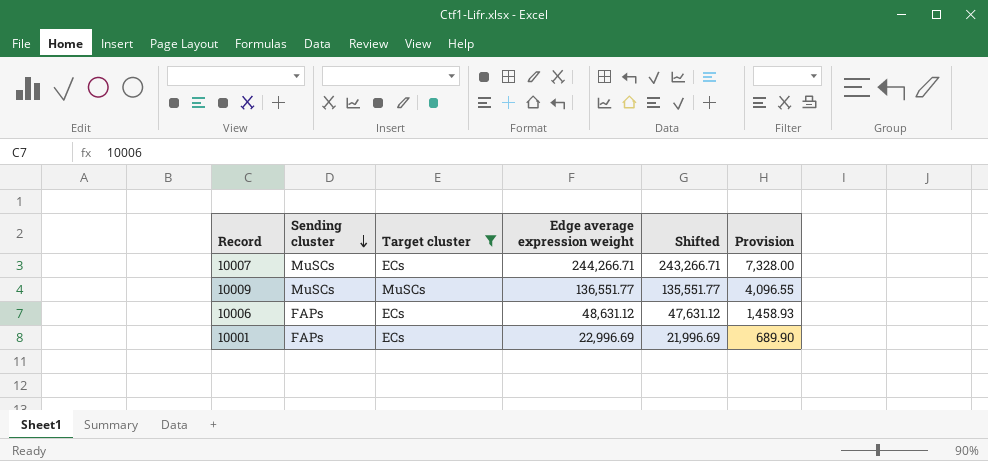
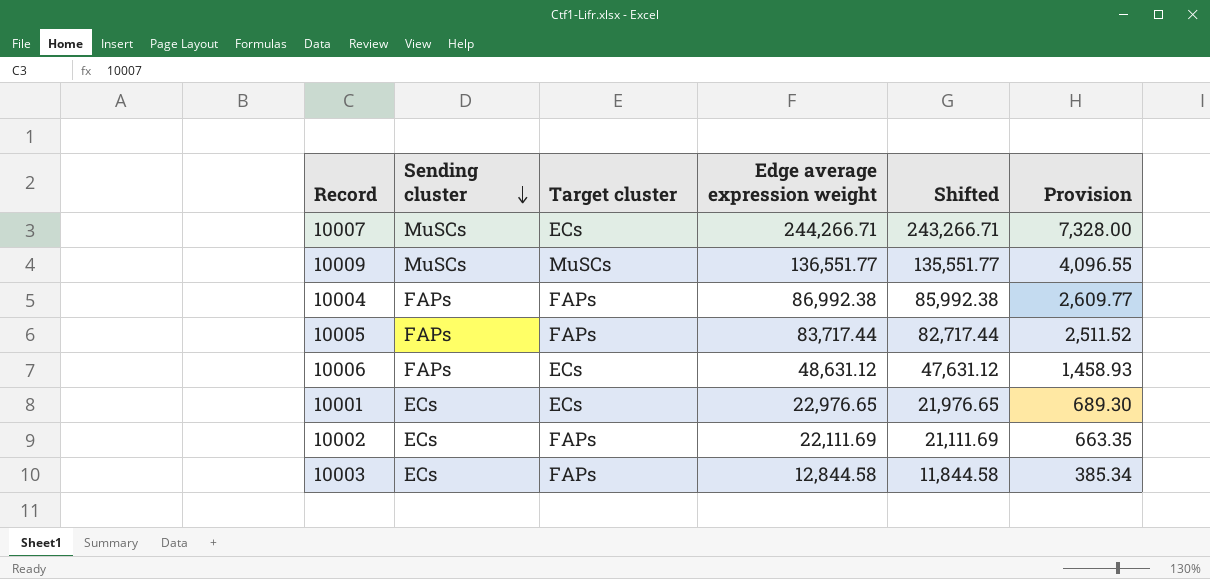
filter: Target cluster != FAPs -> none
10001 | Sending cluster: FAPs -> ECs
10001 | Edge average expression weight: 22,996.69 -> 22,976.65
10001 | Shifted: 21,996.69 -> 21,976.65
10001 | Provision: 689.90 -> 689.30

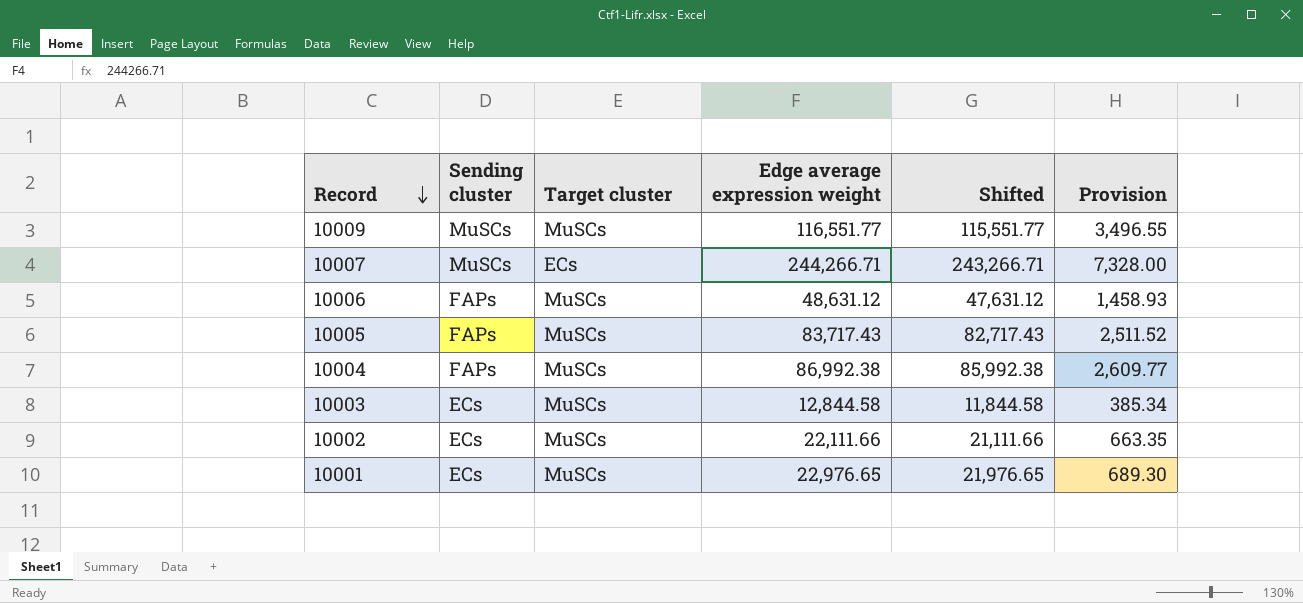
row order: Sending cluster descending -> Record descending
10009 | Edge average expression weight: 136,551.77 -> 116,551.77
10009 | Shifted: 135,551.77 -> 115,551.77
10009 | Provision: 4,096.55 -> 3,496.55
10006 | Target cluster: ECs -> MuSCs
10005 | Target cluster: FAPs -> MuSCs
10005 | Edge average expression weight: 83,717.44 -> 83,717.43
10005 | Shifted: 82,717.44 -> 82,717.43
10004 | Target cluster: FAPs -> MuSCs
10003 | Target cluster: FAPs -> MuSCs
10002 | Target cluster: FAPs -> MuSCs
10002 | Edge average expression weight: 22,111.69 -> 22,111.66
10002 | Shifted: 21,111.69 -> 21,111.66
10001 | Target cluster: ECs -> MuSCs

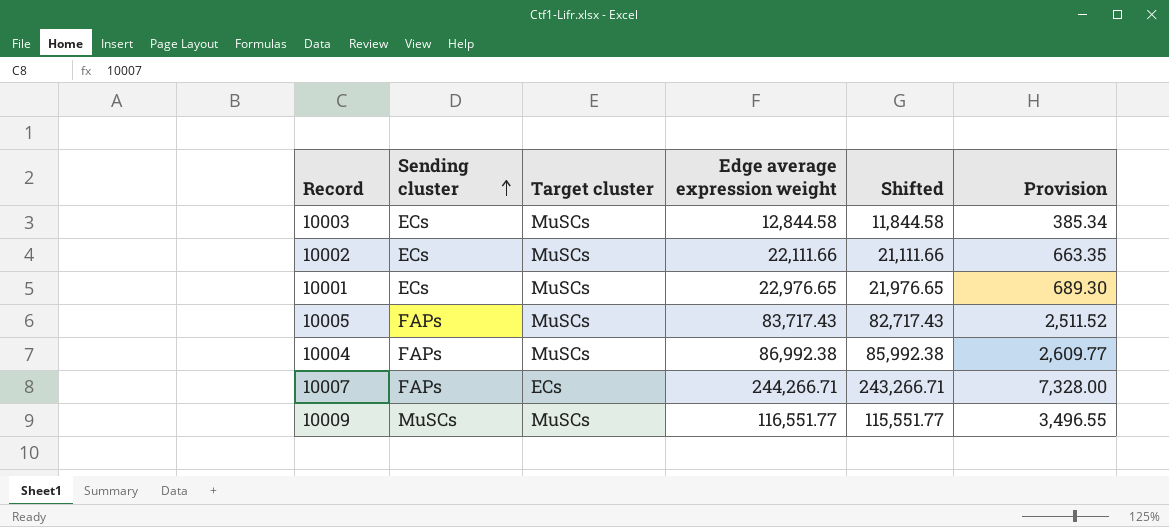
row order: Record descending -> Sending cluster ascending
row 10006: FAPs | MuSCs | 48,631.12 | 47,631.12 | 1,458.93 -> none
10007 | Sending cluster: MuSCs -> FAPs

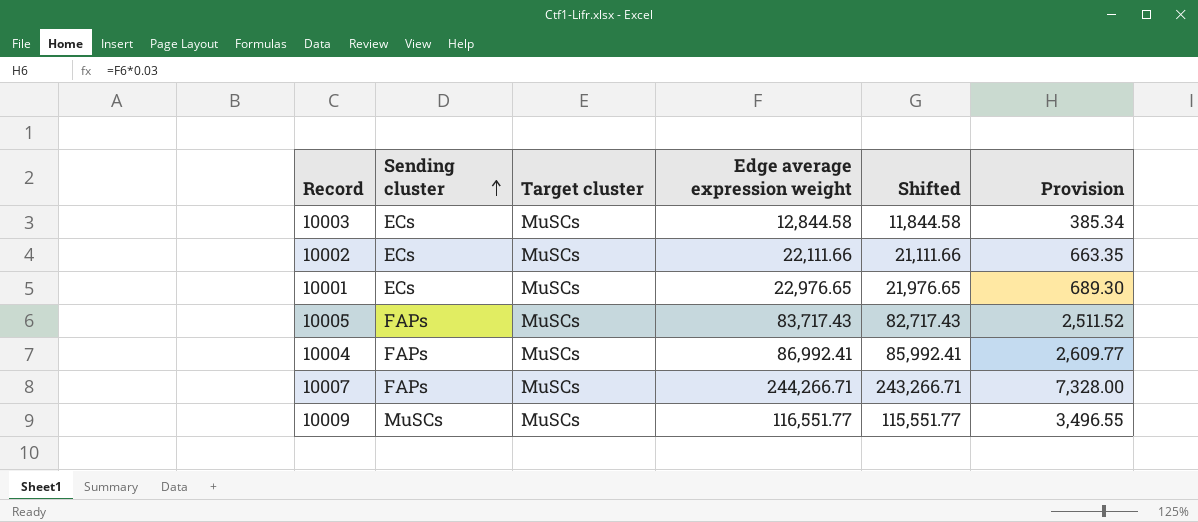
10004 | Edge average expression weight: 86,992.38 -> 86,992.41
10004 | Shifted: 85,992.38 -> 85,992.41
10007 | Target cluster: ECs -> MuSCs

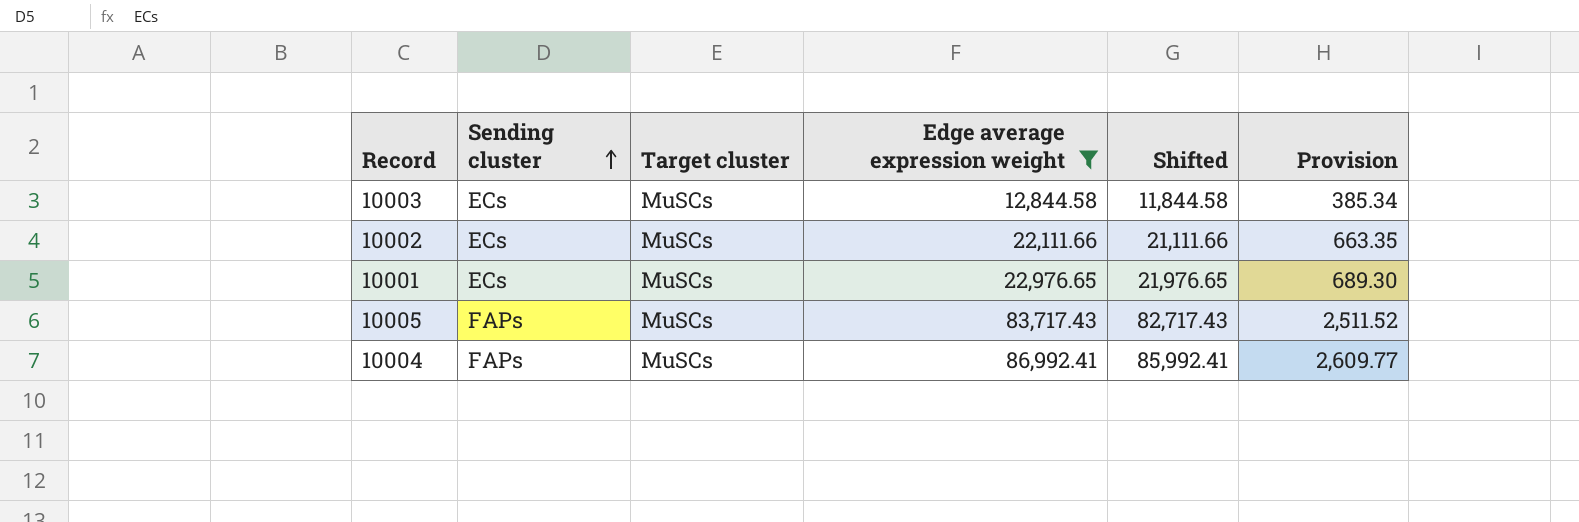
filter: none -> Edge average expression weight <= 86,992.41

